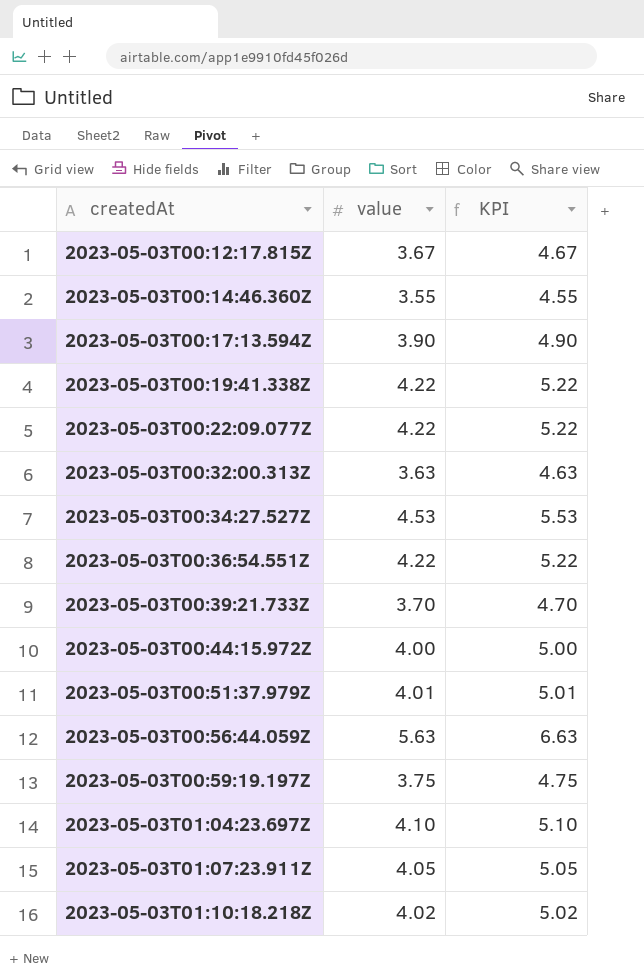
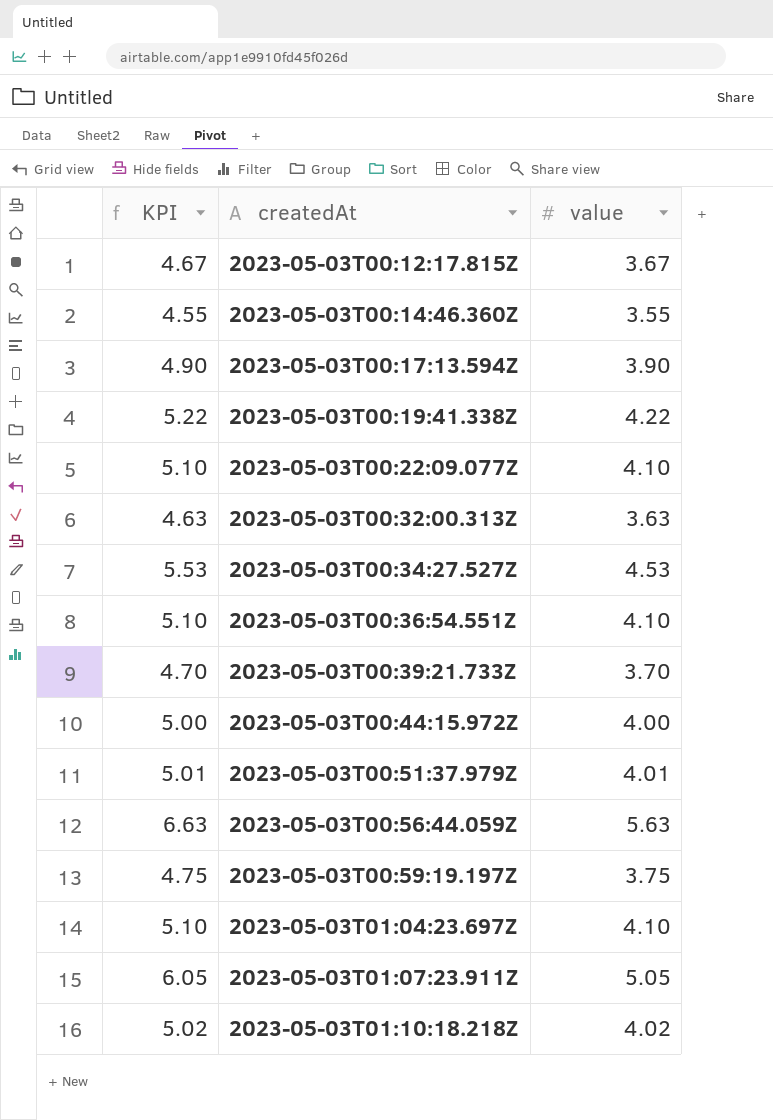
column KPI | position: 3 -> 1
2023-05-03T00:22:09.077Z | KPI: 5.22 -> 5.10
2023-05-03T00:22:09.077Z | value: 4.22 -> 4.10
2023-05-03T00:36:54.551Z | KPI: 5.22 -> 5.10
2023-05-03T00:36:54.551Z | value: 4.22 -> 4.10
2023-05-03T01:07:23.911Z | KPI: 5.05 -> 6.05
2023-05-03T01:07:23.911Z | value: 4.05 -> 5.05

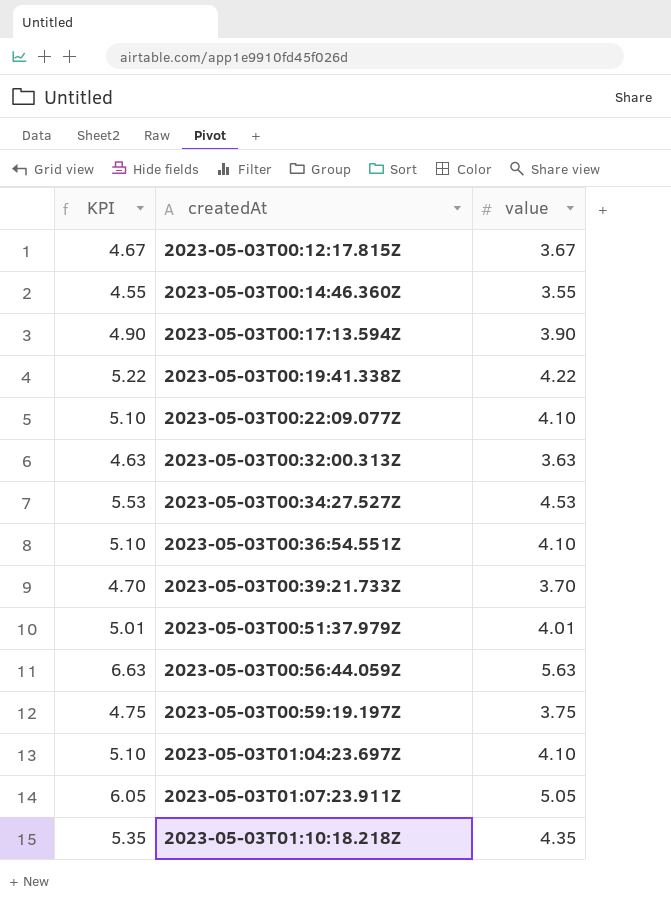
row 2023-05-03T00:44:15.972Z: 5.00 | 4.00 -> none
2023-05-03T01:10:18.218Z | KPI: 5.02 -> 5.35
2023-05-03T01:10:18.218Z | value: 4.02 -> 4.35

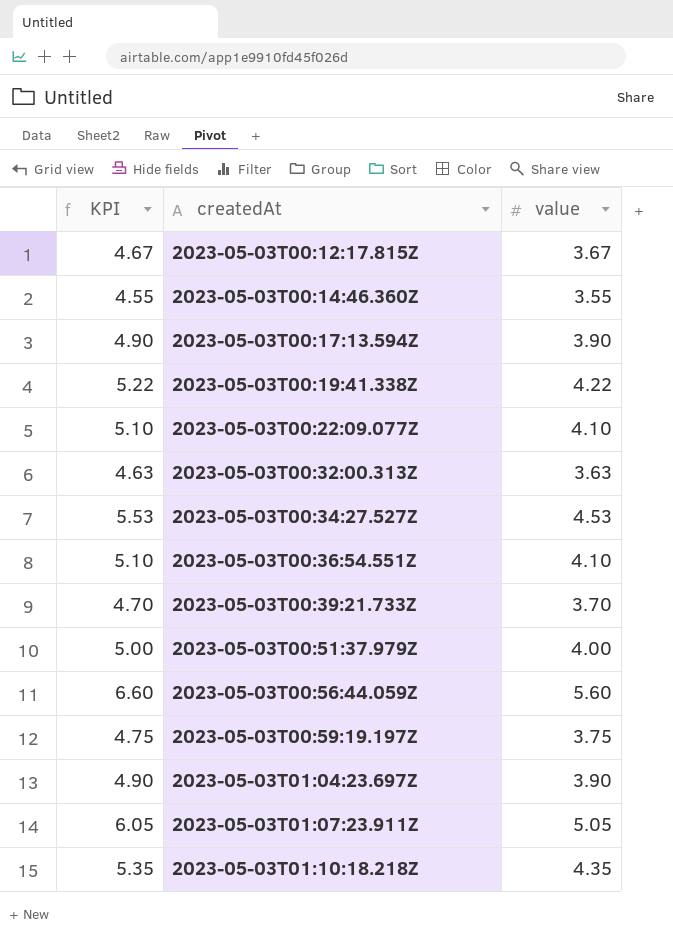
2023-05-03T00:51:37.979Z | KPI: 5.01 -> 5.00
2023-05-03T00:51:37.979Z | value: 4.01 -> 4.00
2023-05-03T00:56:44.059Z | KPI: 6.63 -> 6.60
2023-05-03T00:56:44.059Z | value: 5.63 -> 5.60
2023-05-03T01:04:23.697Z | KPI: 5.10 -> 4.90
2023-05-03T01:04:23.697Z | value: 4.10 -> 3.90

